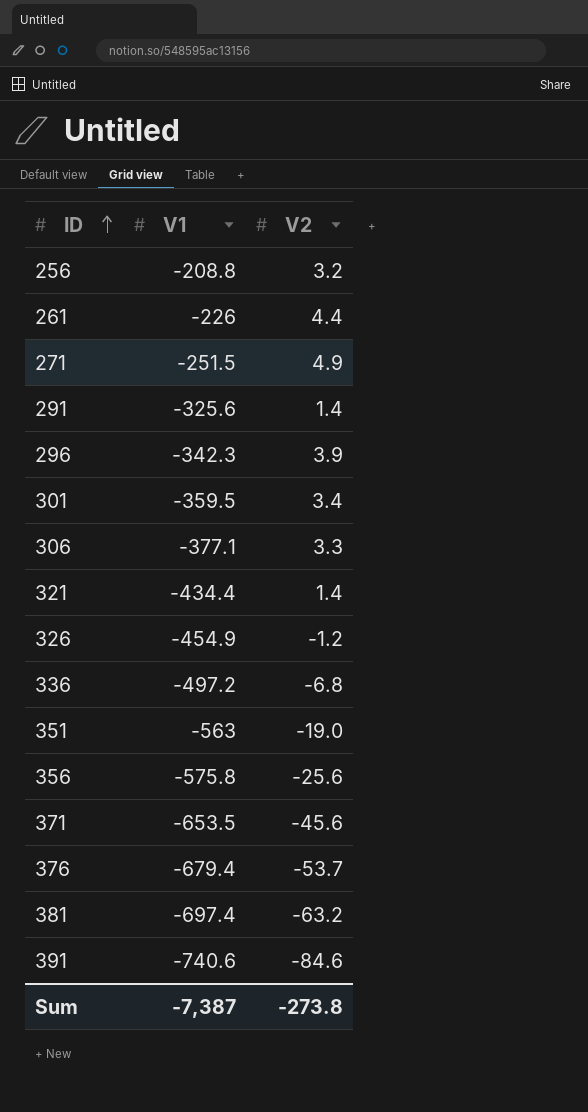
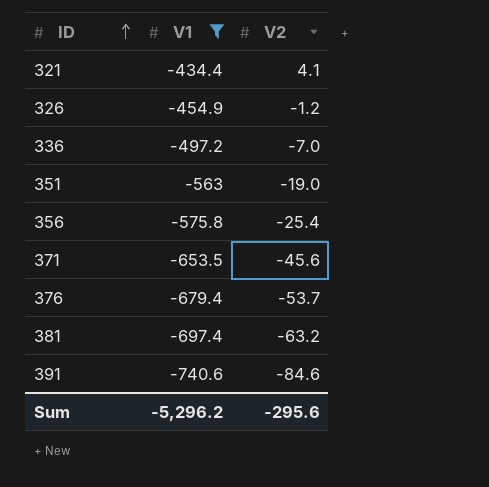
filter: none -> V1 <= -434.4
321 | V2: 1.4 -> 4.1
336 | V2: -6.8 -> -7.0
356 | V2: -25.6 -> -25.4
Sum | V1: -7,387 -> -5,296.2
Sum | V2: -273.8 -> -295.6

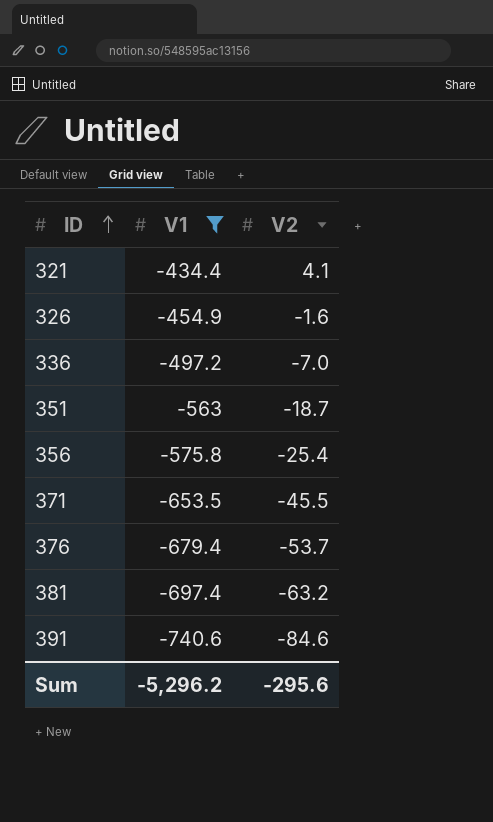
326 | V2: -1.2 -> -1.6
351 | V2: -19.0 -> -18.7
371 | V2: -45.6 -> -45.5

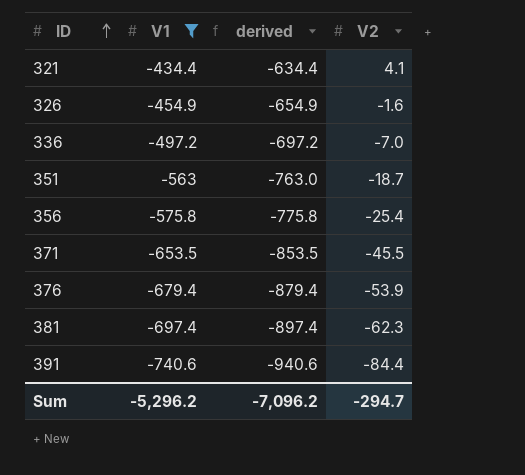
column derived | formula: none -> [V1] - 200
376 | V2: -53.7 -> -53.9
381 | V2: -63.2 -> -62.3
391 | V2: -84.6 -> -84.4
Sum | V2: -295.6 -> -294.7

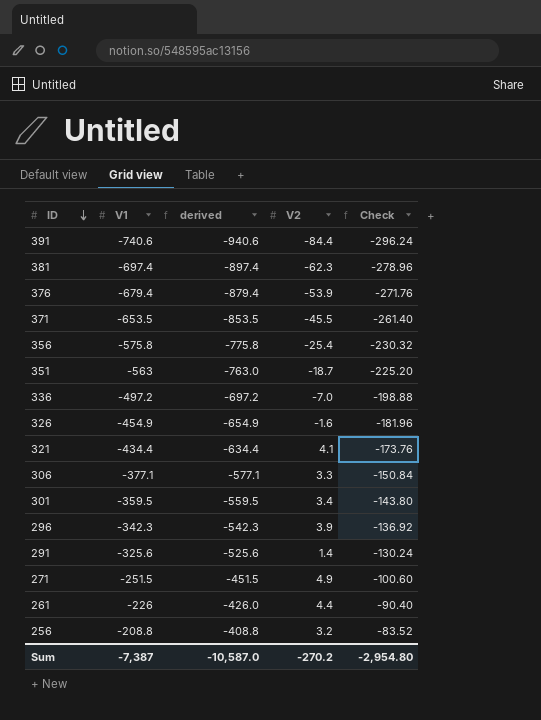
filter: V1 <= -434.4 -> none
row order: ID ascending -> ID descending
column Check | formula: none -> [V1] * 0.4
Sum | V1: -5,296.2 -> -7,387
Sum | derived: -7,096.2 -> -10,587.0
Sum | V2: -294.7 -> -270.2

